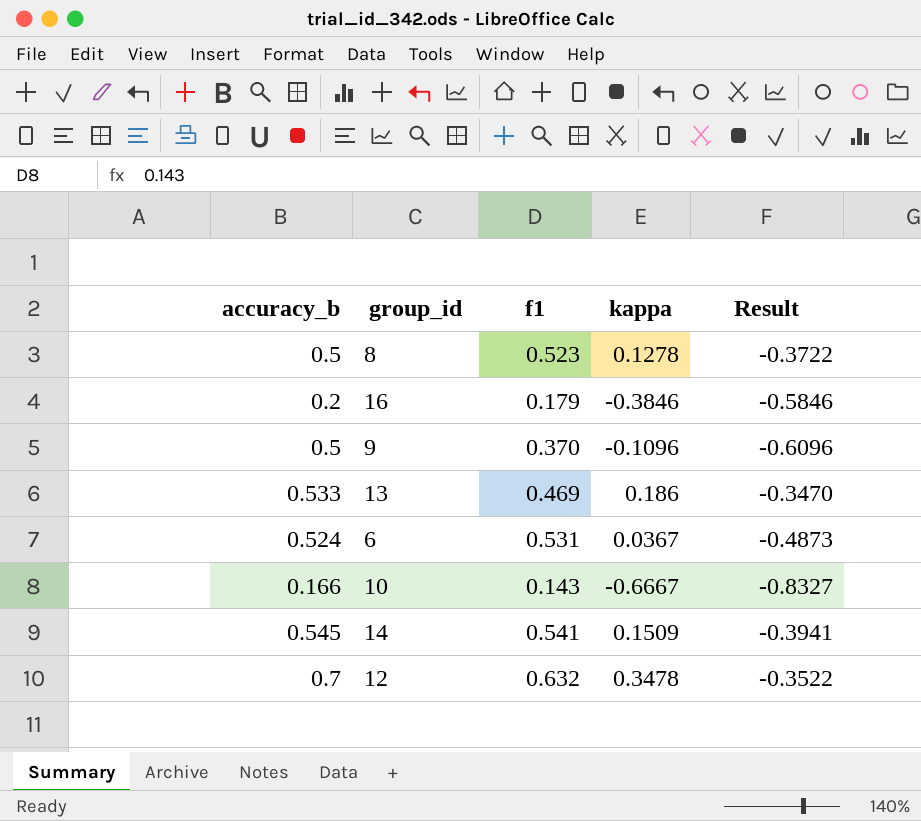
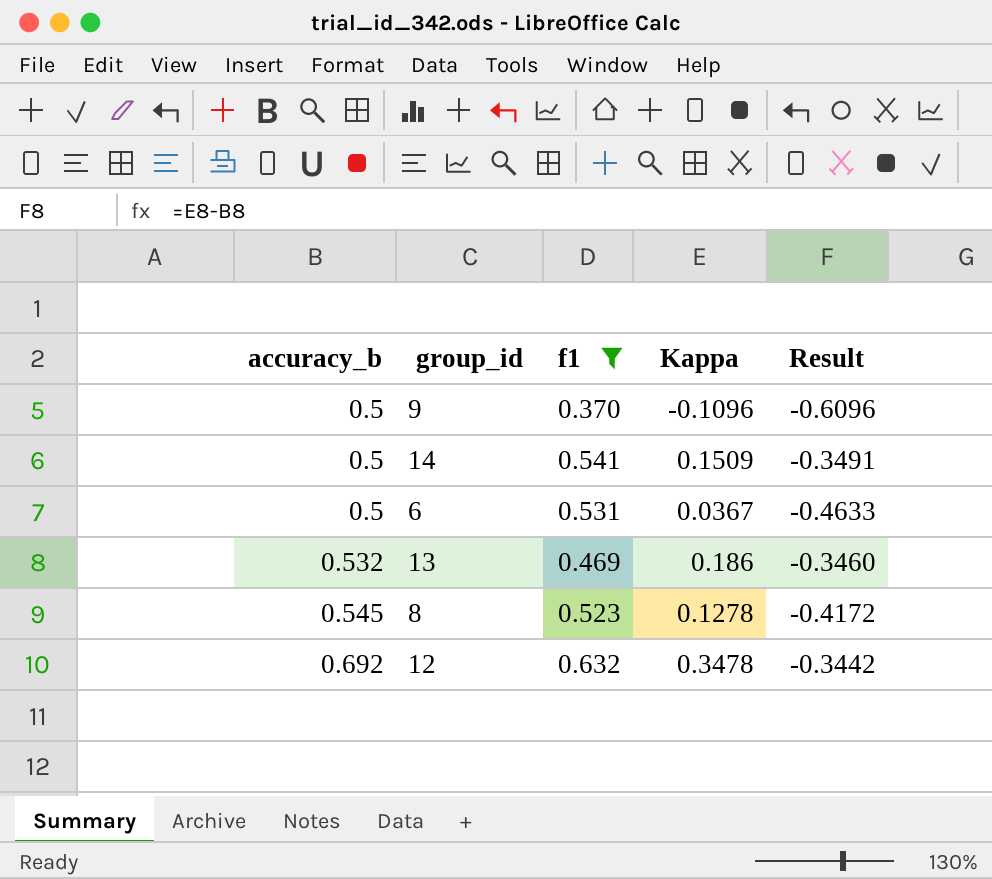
filter: none -> f1 >= 0.370
row order: none -> accuracy_b ascending
column name: kappa -> Kappa
14 | accuracy_b: 0.545 -> 0.5
14 | Result: -0.3941 -> -0.3491
6 | accuracy_b: 0.524 -> 0.5
6 | Result: -0.4873 -> -0.4633
13 | accuracy_b: 0.533 -> 0.532
13 | Result: -0.3470 -> -0.3460
8 | accuracy_b: 0.5 -> 0.545
8 | Result: -0.3722 -> -0.4172
12 | accuracy_b: 0.7 -> 0.692
12 | Result: -0.3522 -> -0.3442

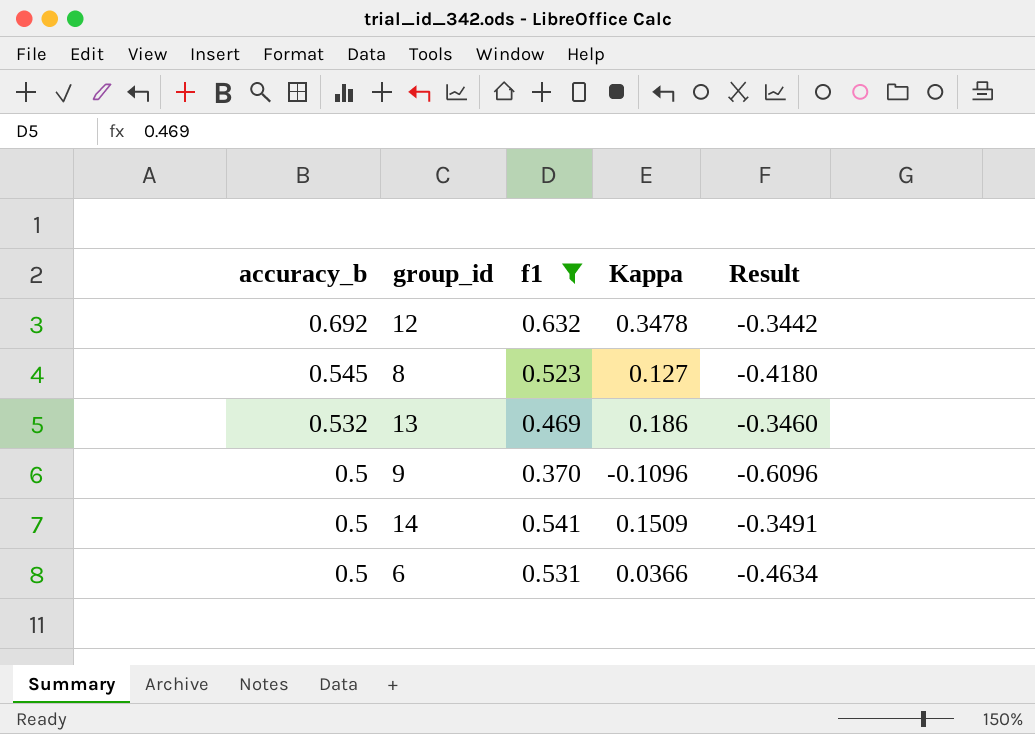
row order: accuracy_b ascending -> accuracy_b descending
8 | Kappa: 0.1278 -> 0.127
8 | Result: -0.4172 -> -0.4180
6 | Kappa: 0.0367 -> 0.0366
6 | Result: -0.4633 -> -0.4634

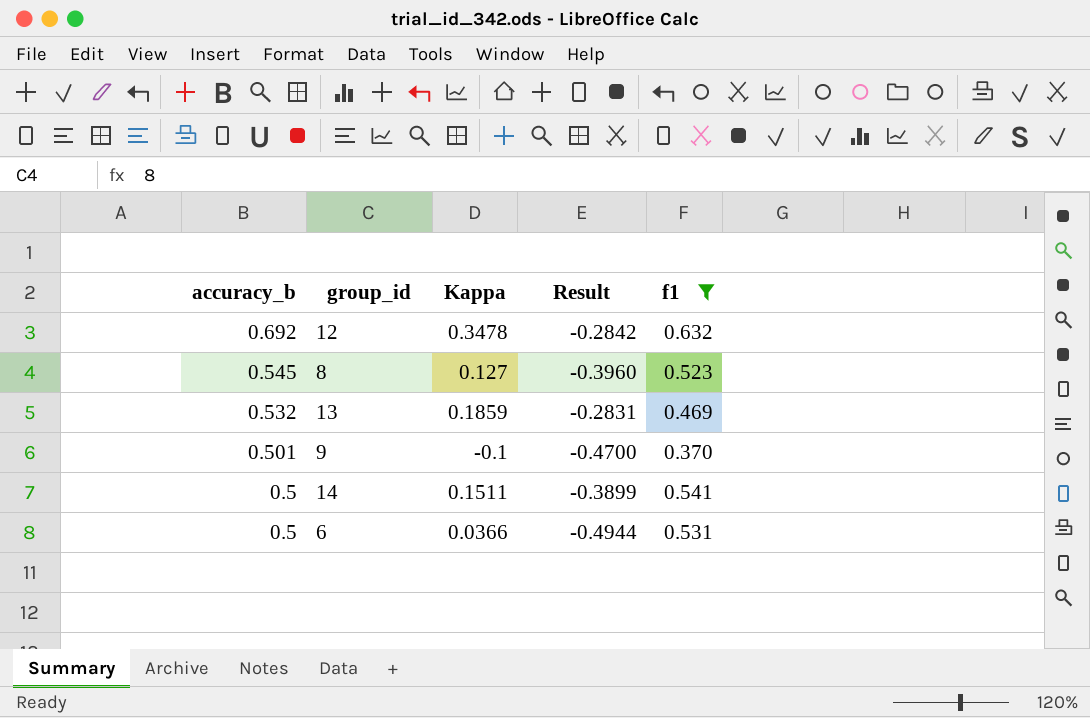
column Result | formula: [Kappa] - [accuracy_b] -> [Kappa] - [f1]
column f1 | position: 3 -> 5
13 | Kappa: 0.186 -> 0.1859
9 | accuracy_b: 0.5 -> 0.501
9 | Kappa: -0.1096 -> -0.1
14 | Kappa: 0.1509 -> 0.1511

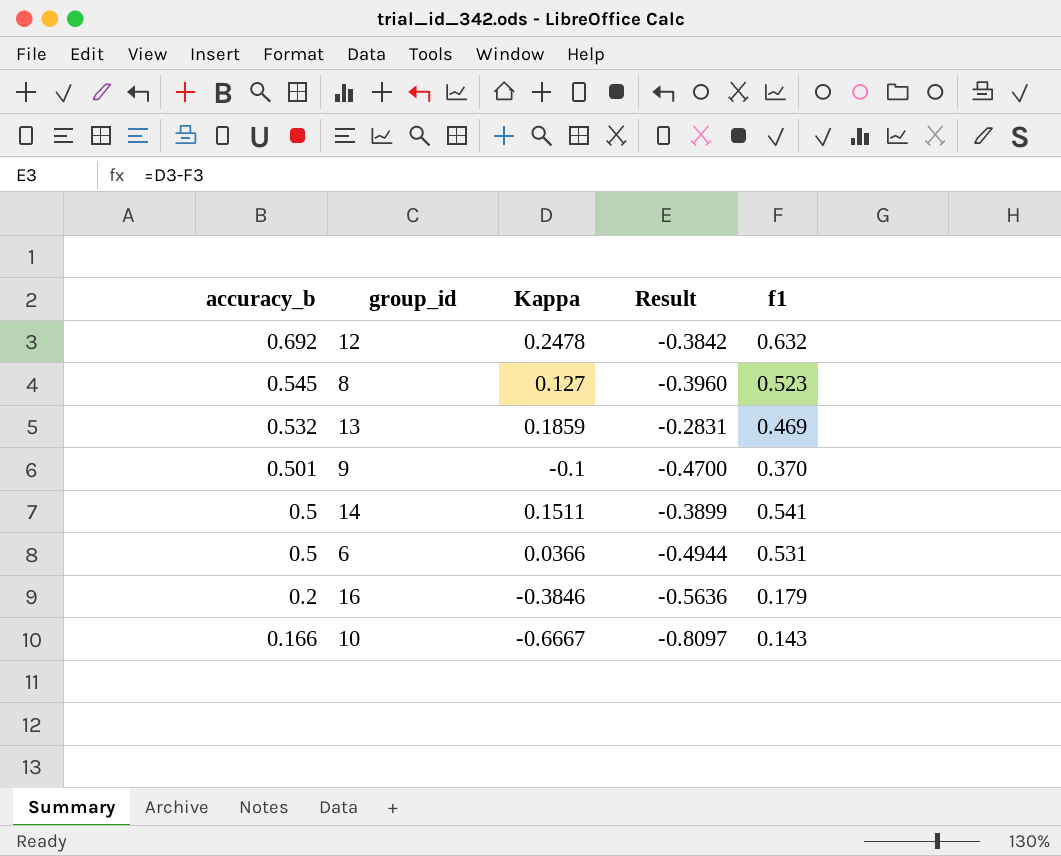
filter: f1 >= 0.370 -> none
12 | Kappa: 0.3478 -> 0.2478
12 | Result: -0.2842 -> -0.3842

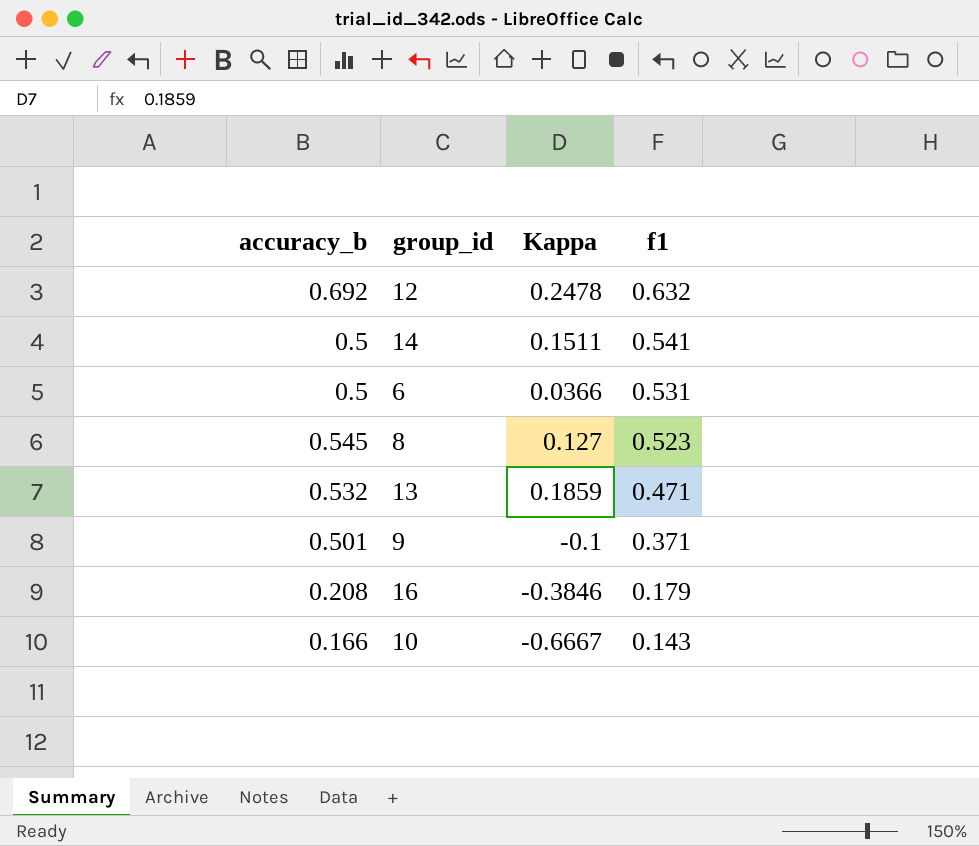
row order: accuracy_b descending -> f1 descending
column Result | formula: [Kappa] - [f1] -> none
13 | f1: 0.469 -> 0.471
9 | f1: 0.370 -> 0.371
16 | accuracy_b: 0.2 -> 0.208

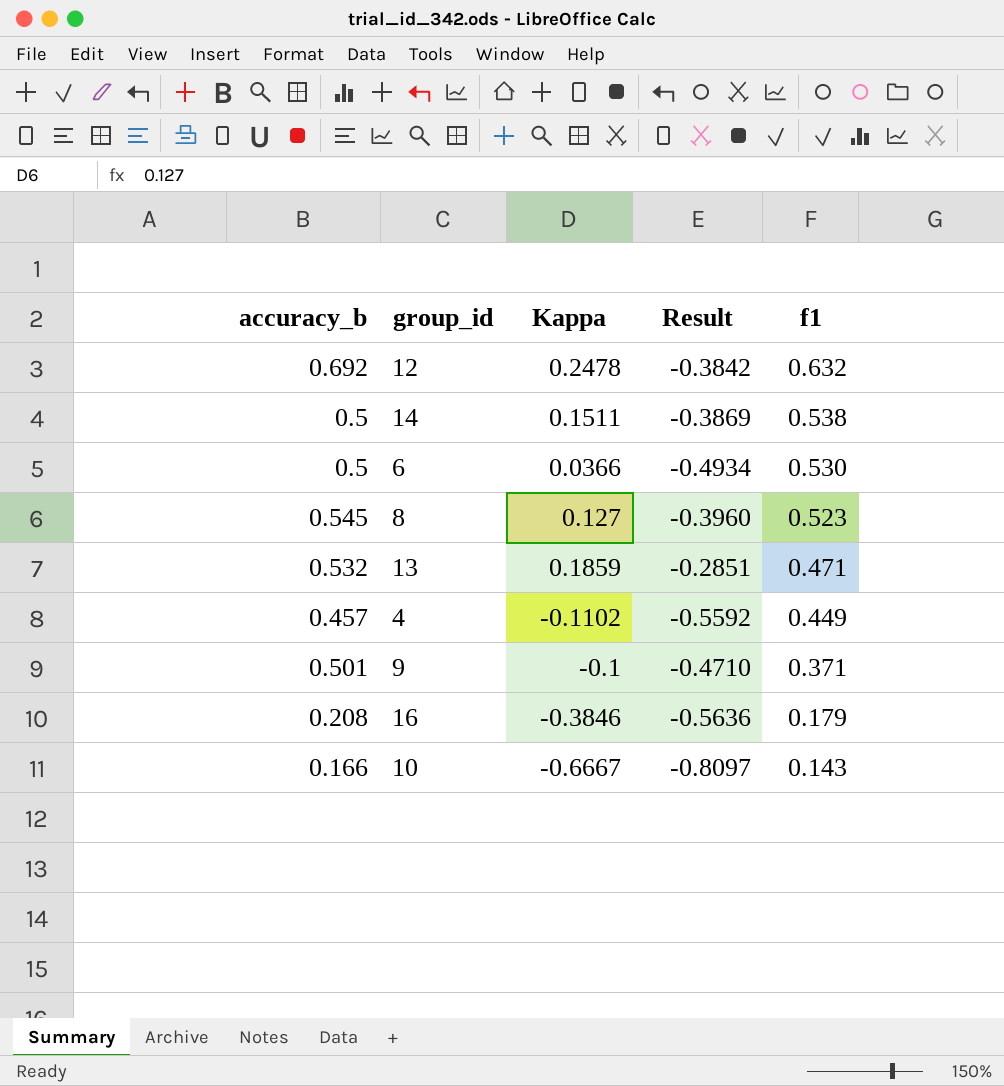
column Result | formula: none -> [Kappa] - [f1]
14 | f1: 0.541 -> 0.538
6 | f1: 0.531 -> 0.530
row 4: none -> 0.457 | -0.1102 | -0.5592 | 0.449

